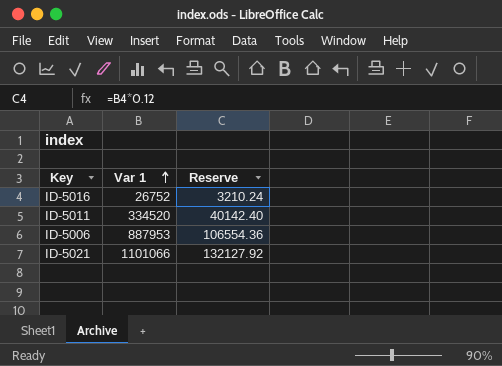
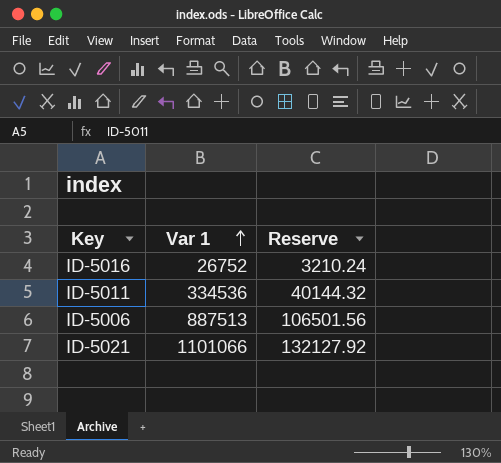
ID-5011 | Var 1: 334520 -> 334536
ID-5011 | Reserve: 40142.40 -> 40144.32
ID-5006 | Var 1: 887953 -> 887513
ID-5006 | Reserve: 106554.36 -> 106501.56

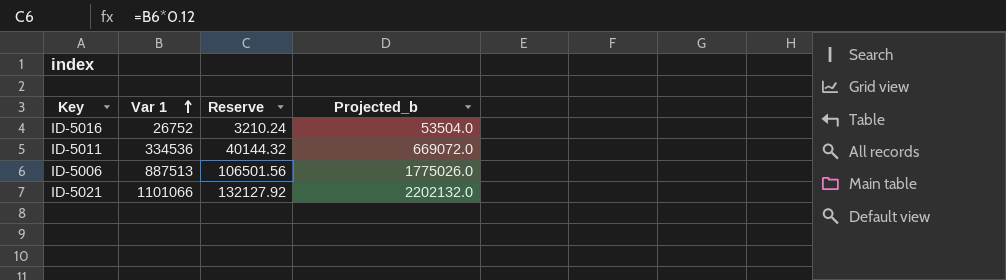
column Projected_b | formula: none -> [Var 1] * 2

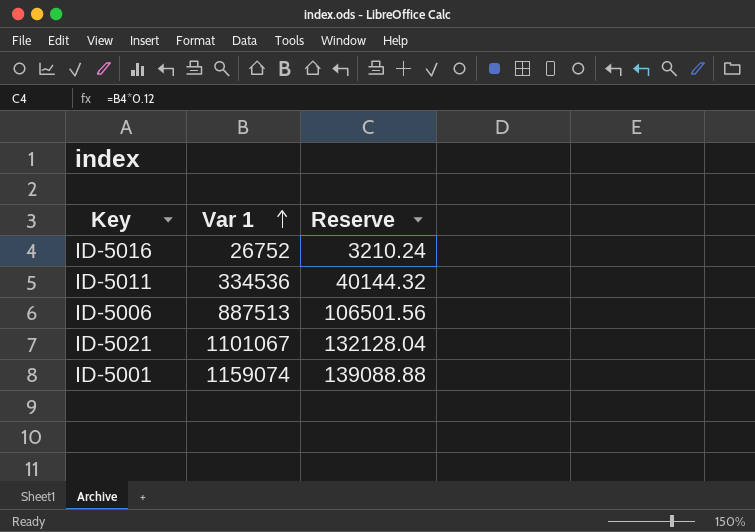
column Projected_b | formula: [Var 1] * 2 -> none
ID-5021 | Var 1: 1101066 -> 1101067
ID-5021 | Reserve: 132127.92 -> 132128.04
row ID-5001: none -> 1159074 | 139088.88

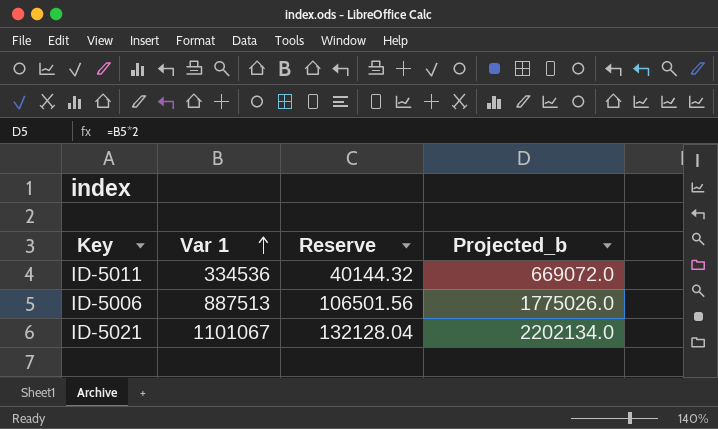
column Projected_b | formula: none -> [Var 1] * 2
row ID-5016: 26752 | 3210.24 -> none
row ID-5001: 1159074 | 139088.88 -> none

